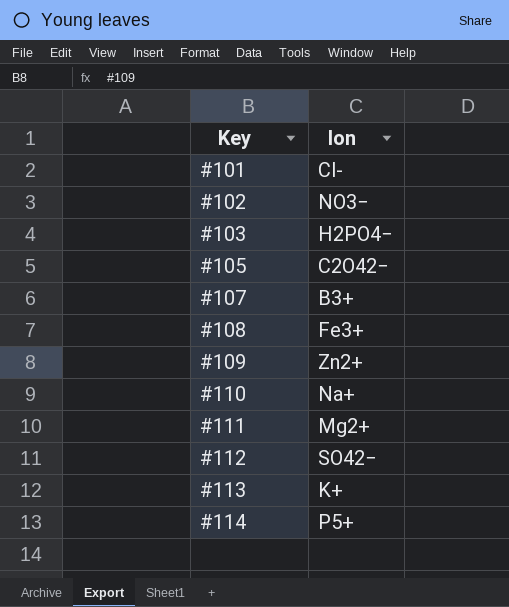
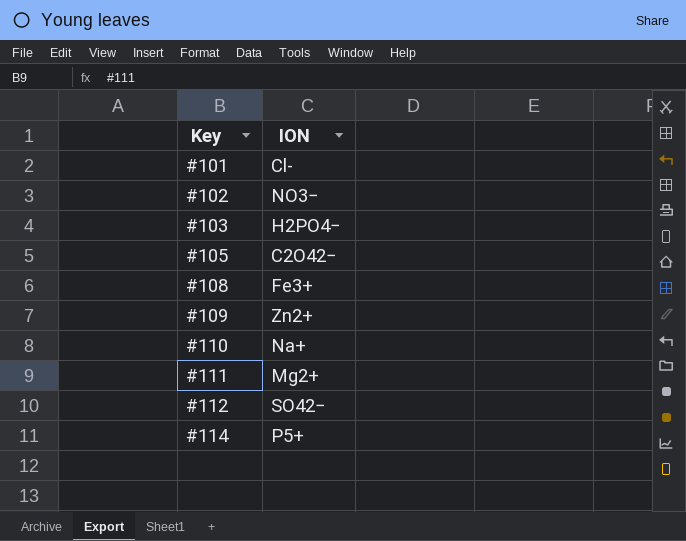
column name: Ion -> ION
row #107: B3+ -> none
row #113: K+ -> none

